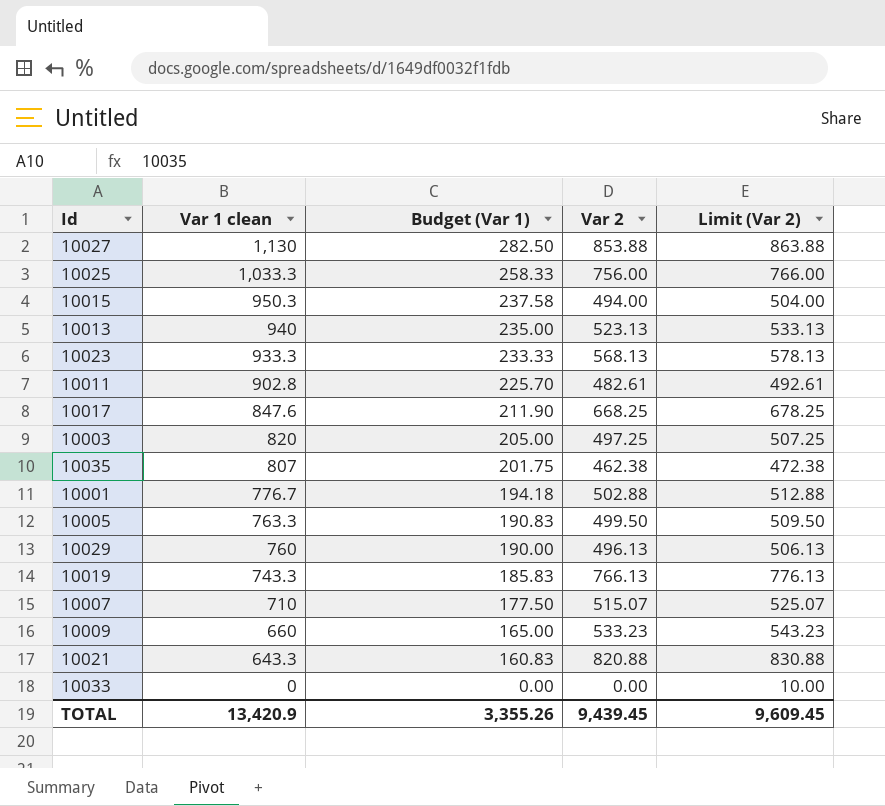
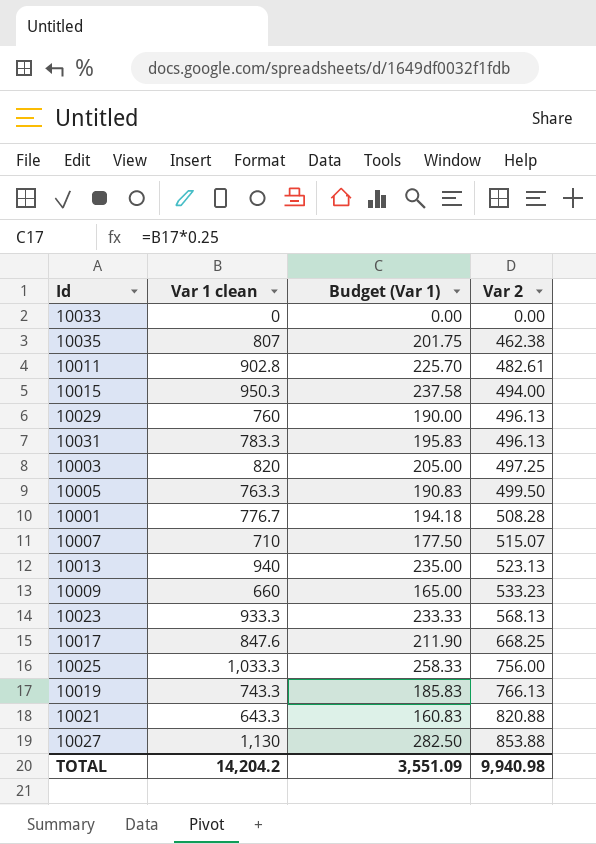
row order: Var 1 clean descending -> Var 2 ascending
column Limit (Var 2) | formula: [Var 2] + 10 -> none
row 10031: none -> 783.3 | 195.83 | 496.13
10001 | Var 2: 502.88 -> 508.28
TOTAL | Var 1 clean: 13,420.9 -> 14,204.2
TOTAL | Budget (Var 1): 3,355.26 -> 3,551.09
TOTAL | Var 2: 9,439.45 -> 9,940.98

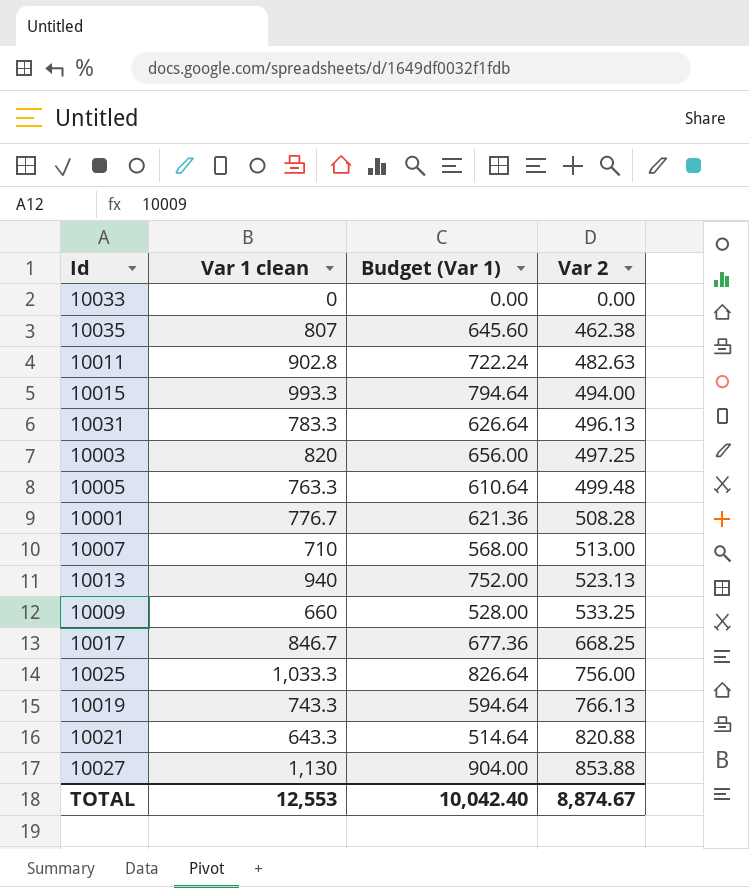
column Budget (Var 1) | formula: [Var 1 clean] * 0.25 -> [Var 1 clean] * 0.8
row 10029: 760 | 190.00 | 496.13 -> none
row 10023: 933.3 | 233.33 | 568.13 -> none
10011 | Var 2: 482.61 -> 482.63
10015 | Var 1 clean: 950.3 -> 993.3
10005 | Var 2: 499.50 -> 499.48
10007 | Var 2: 515.07 -> 513.00
10009 | Var 2: 533.23 -> 533.25
10017 | Var 1 clean: 847.6 -> 846.7
TOTAL | Var 1 clean: 14,204.2 -> 12,553
TOTAL | Budget (Var 1): 3,551.09 -> 10,042.40
TOTAL | Var 2: 9,940.98 -> 8,874.67

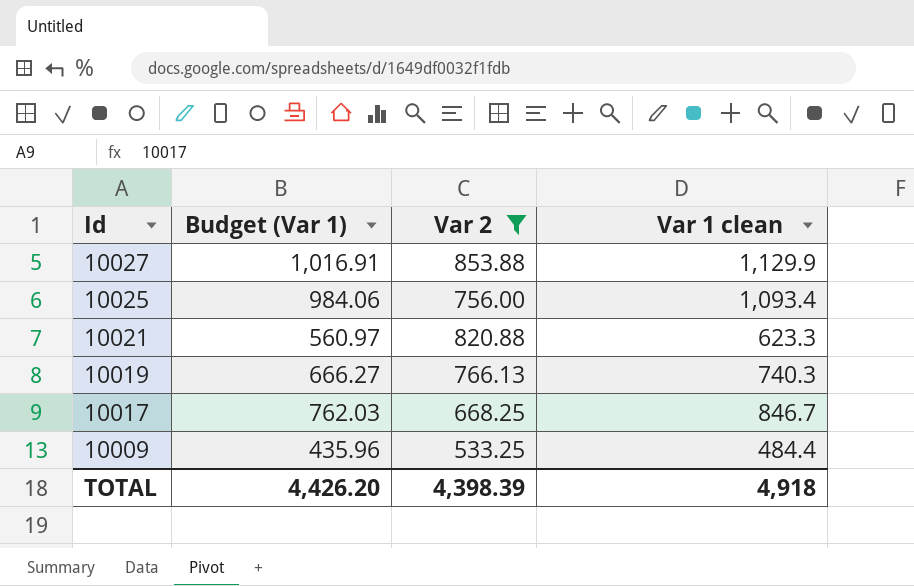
filter: none -> Var 2 >= 533.25
row order: Var 2 ascending -> Id descending
column Budget (Var 1) | formula: [Var 1 clean] * 0.8 -> [Var 1 clean] * 0.9
column Var 1 clean | position: 2 -> 4
10027 | Var 1 clean: 1,130 -> 1,129.9
10025 | Var 1 clean: 1,033.3 -> 1,093.4
10021 | Var 1 clean: 643.3 -> 623.3
10019 | Var 1 clean: 743.3 -> 740.3
10009 | Var 1 clean: 660 -> 484.4
TOTAL | Budget (Var 1): 10,042.40 -> 4,426.20
TOTAL | Var 2: 8,874.67 -> 4,398.39
TOTAL | Var 1 clean: 12,553 -> 4,918

